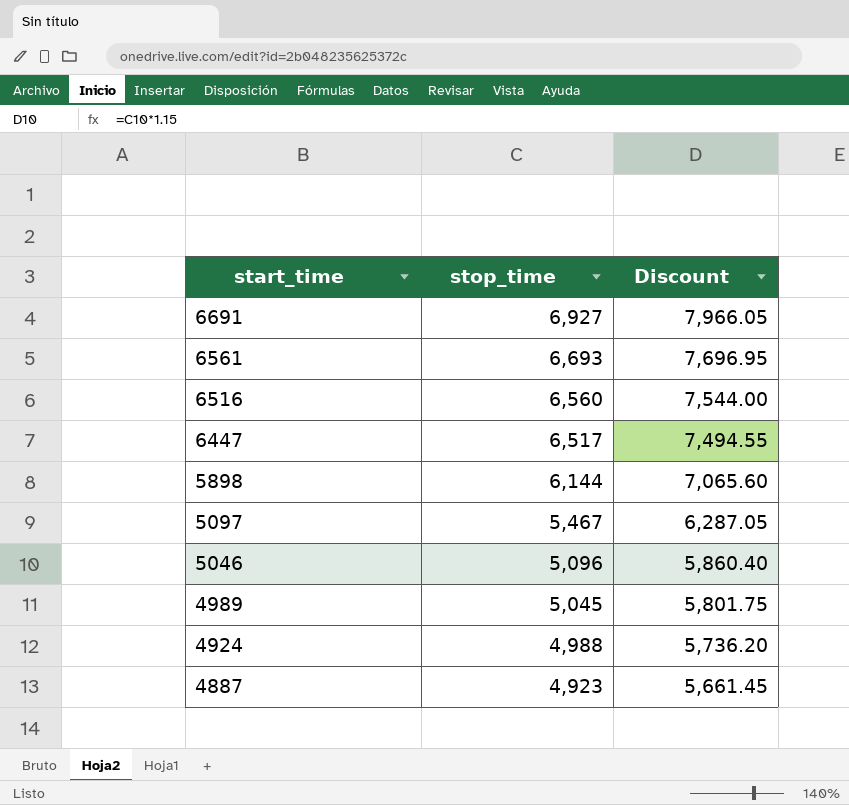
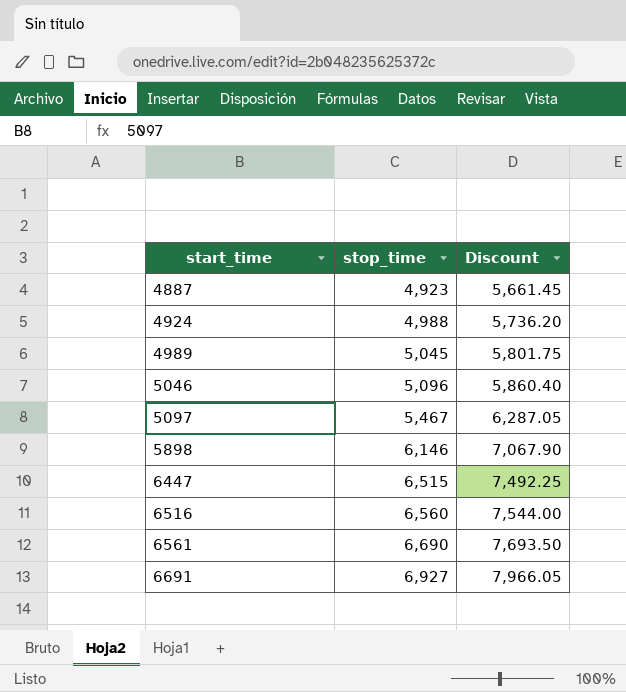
row order: start_time descending -> start_time ascending
5898 | stop_time: 6,144 -> 6,146
5898 | Discount: 7,065.60 -> 7,067.90
6447 | stop_time: 6,517 -> 6,515
6447 | Discount: 7,494.55 -> 7,492.25
6561 | stop_time: 6,693 -> 6,690
6561 | Discount: 7,696.95 -> 7,693.50

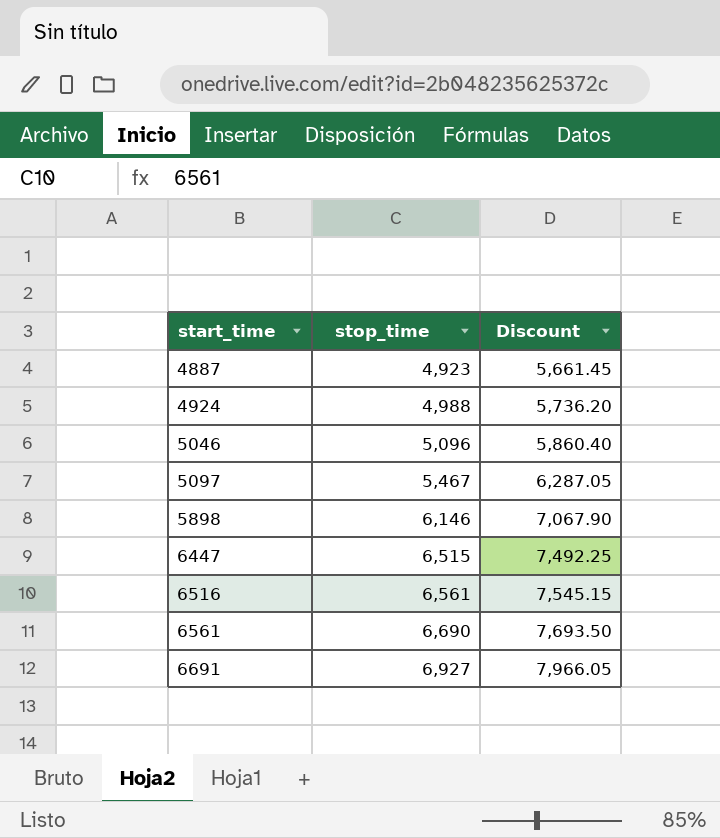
row 4989: 5,045 | 5,801.75 -> none
6516 | stop_time: 6,560 -> 6,561
6516 | Discount: 7,544.00 -> 7,545.15

